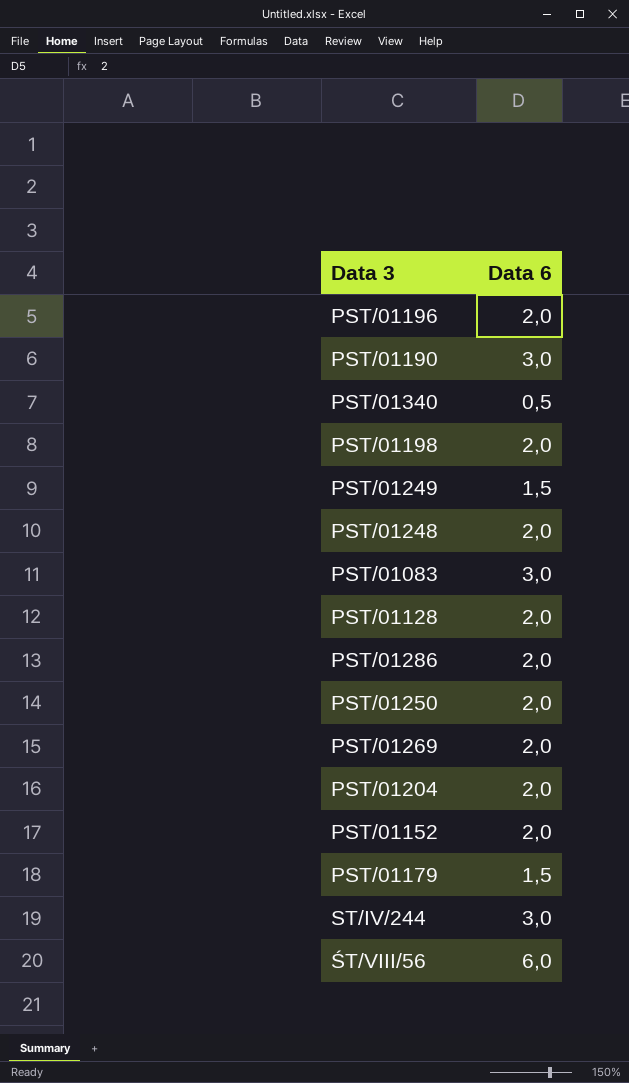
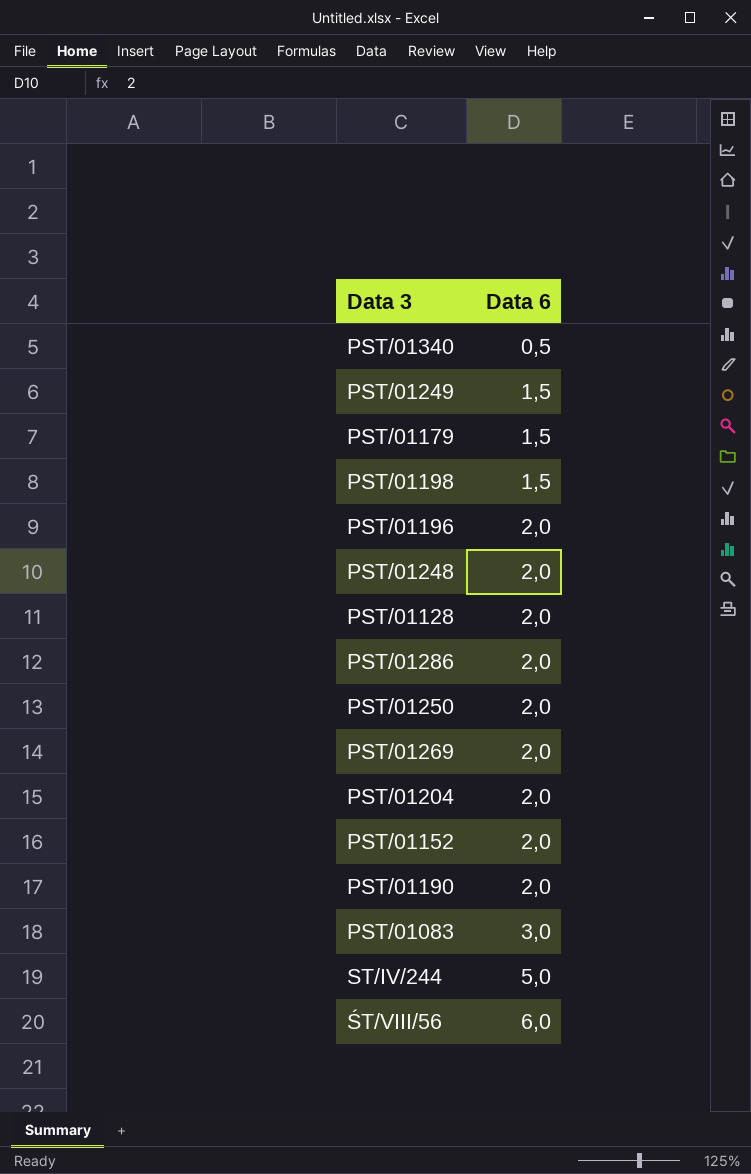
row order: none -> Data 6 ascending
PST/01198 | Data 6: 2,0 -> 1,5
PST/01190 | Data 6: 3,0 -> 2,0
ST/IV/244 | Data 6: 3,0 -> 5,0

